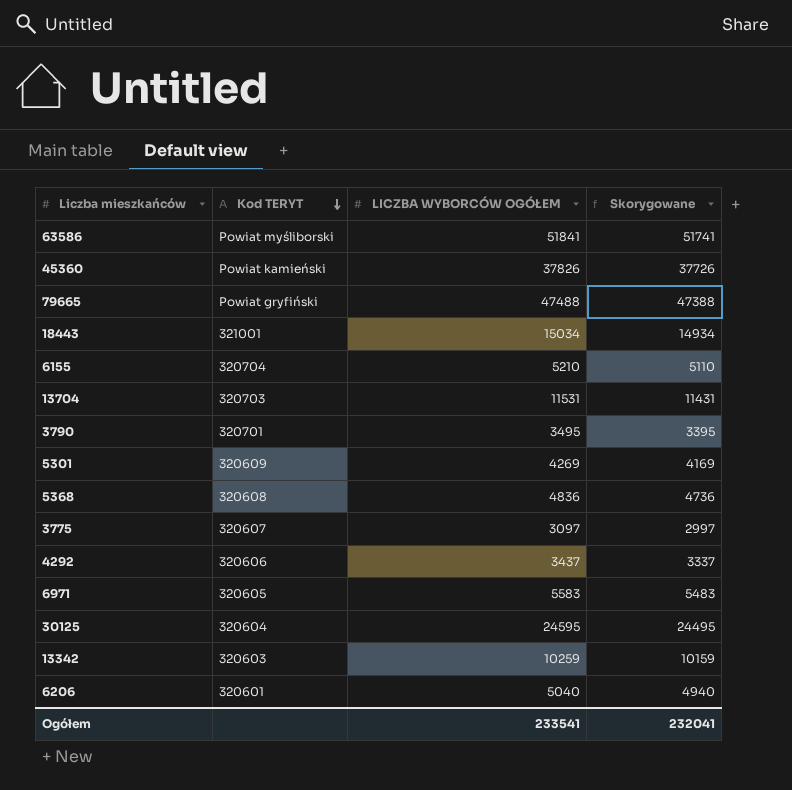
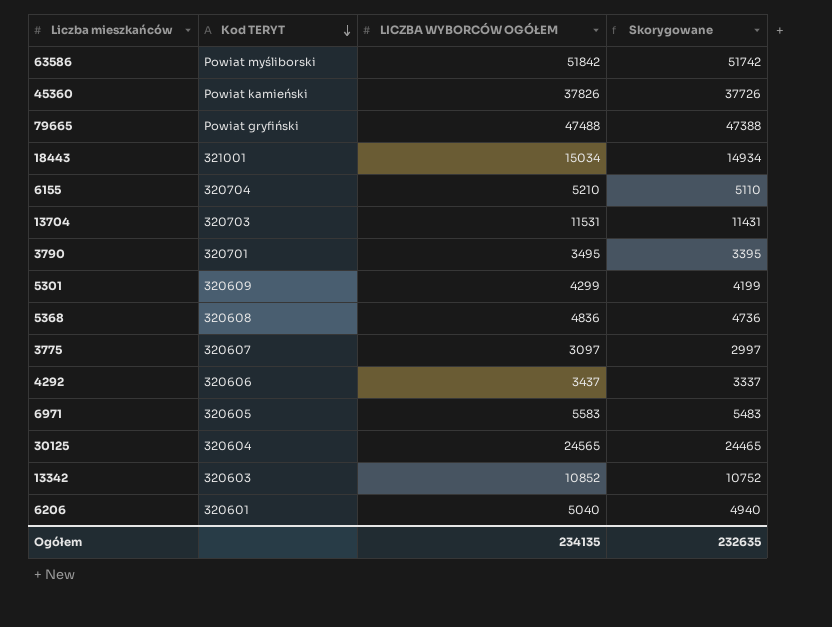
63586 | LICZBA WYBORCÓW OGÓŁEM: 51841 -> 51842
63586 | Skorygowane: 51741 -> 51742
5301 | LICZBA WYBORCÓW OGÓŁEM: 4269 -> 4299
5301 | Skorygowane: 4169 -> 4199
30125 | LICZBA WYBORCÓW OGÓŁEM: 24595 -> 24565
30125 | Skorygowane: 24495 -> 24465
13342 | LICZBA WYBORCÓW OGÓŁEM: 10259 -> 10852
13342 | Skorygowane: 10159 -> 10752
Ogółem | LICZBA WYBORCÓW OGÓŁEM: 233541 -> 234135
Ogółem | Skorygowane: 232041 -> 232635

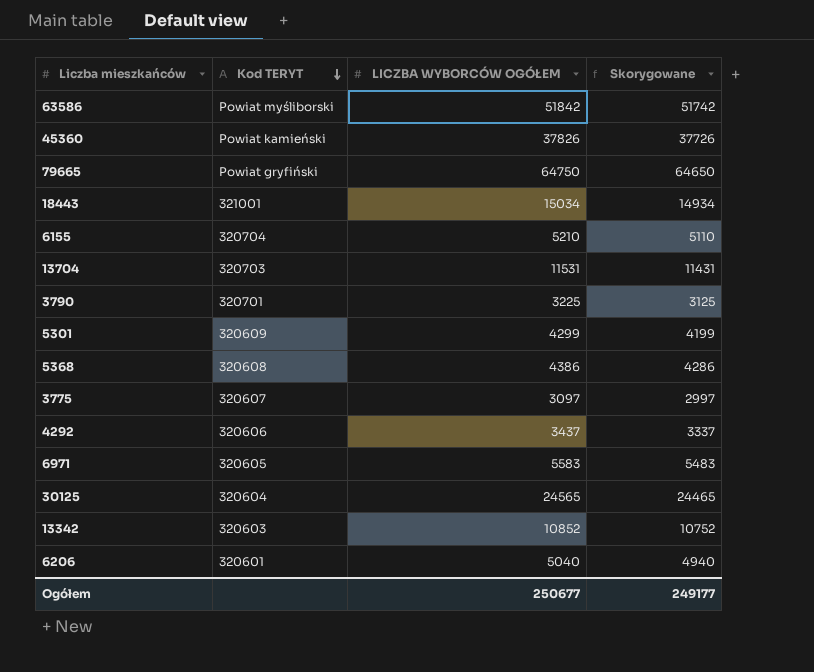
79665 | LICZBA WYBORCÓW OGÓŁEM: 47488 -> 64750
79665 | Skorygowane: 47388 -> 64650
3790 | LICZBA WYBORCÓW OGÓŁEM: 3495 -> 3225
3790 | Skorygowane: 3395 -> 3125
5368 | LICZBA WYBORCÓW OGÓŁEM: 4836 -> 4386
5368 | Skorygowane: 4736 -> 4286
Ogółem | LICZBA WYBORCÓW OGÓŁEM: 234135 -> 250677
Ogółem | Skorygowane: 232635 -> 249177

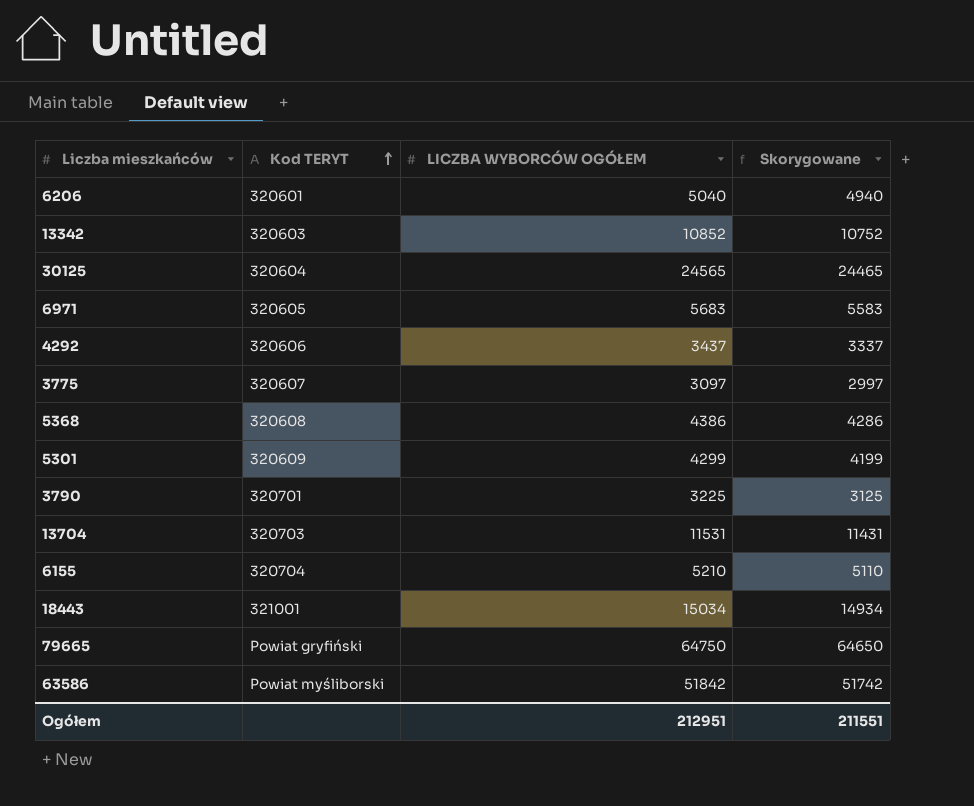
row order: Kod TERYT descending -> Kod TERYT ascending
row 45360: Powiat kamieński | 37826 | 37726 -> none
6971 | LICZBA WYBORCÓW OGÓŁEM: 5583 -> 5683
6971 | Skorygowane: 5483 -> 5583
Ogółem | LICZBA WYBORCÓW OGÓŁEM: 250677 -> 212951
Ogółem | Skorygowane: 249177 -> 211551

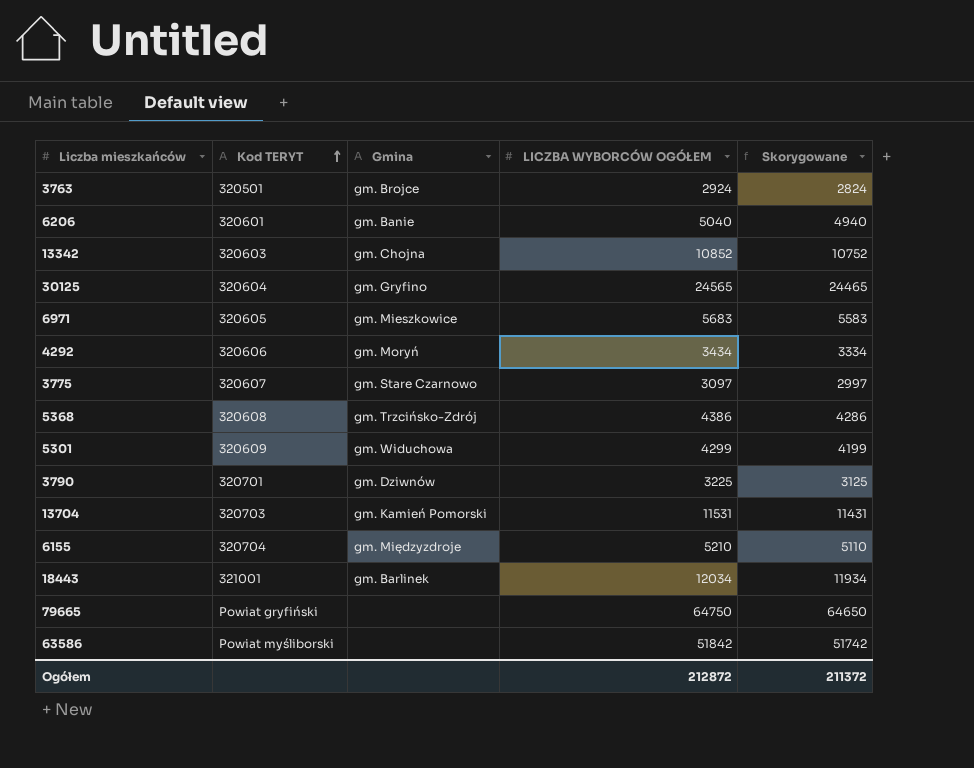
column Gmina | position: none -> 3
row 3763: none -> 320501 | gm. Brojce | 2924 | 2824
4292 | LICZBA WYBORCÓW OGÓŁEM: 3437 -> 3434
4292 | Skorygowane: 3337 -> 3334
18443 | LICZBA WYBORCÓW OGÓŁEM: 15034 -> 12034
18443 | Skorygowane: 14934 -> 11934
Ogółem | LICZBA WYBORCÓW OGÓŁEM: 212951 -> 212872
Ogółem | Skorygowane: 211551 -> 211372

